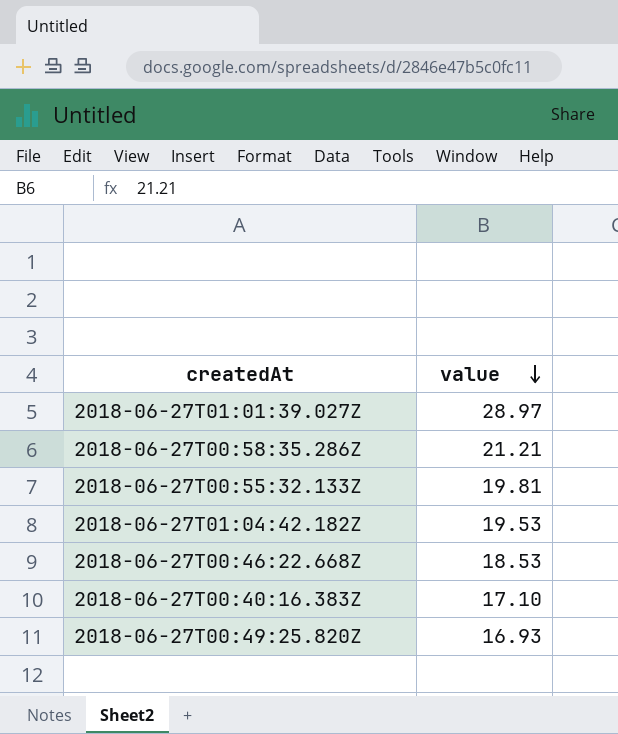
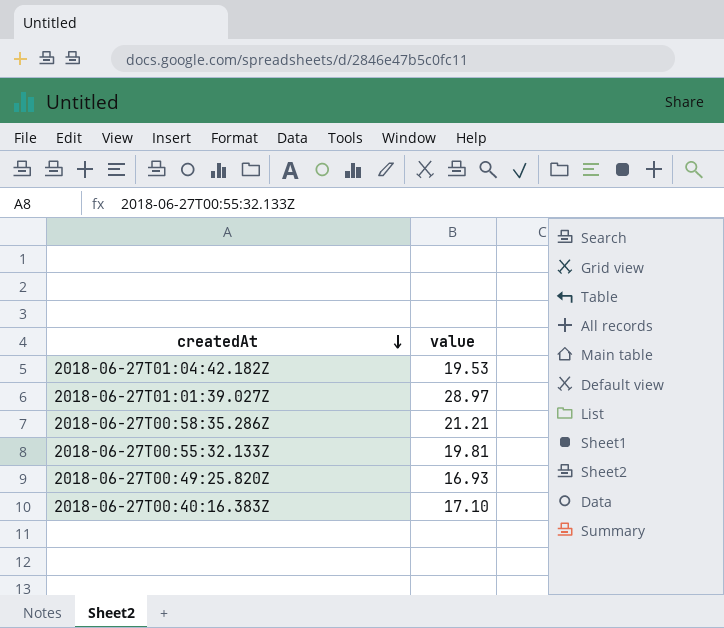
row order: value descending -> createdAt descending
row 2018-06-27T00:46:22.668Z: 18.53 -> none

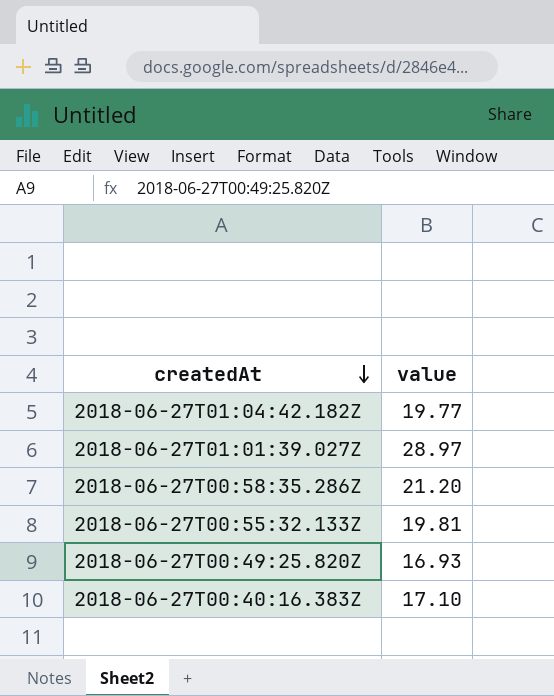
2018-06-27T01:04:42.182Z | value: 19.53 -> 19.77
2018-06-27T00:58:35.286Z | value: 21.21 -> 21.20

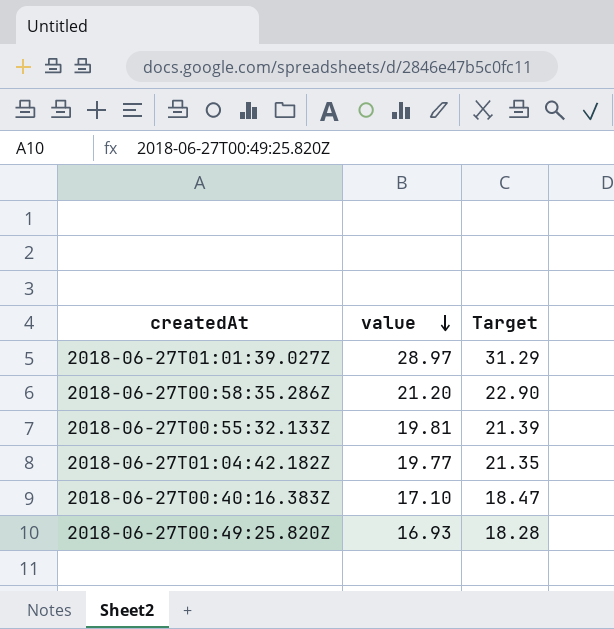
row order: createdAt descending -> value descending
column Target | formula: none -> [value] * 1.08

